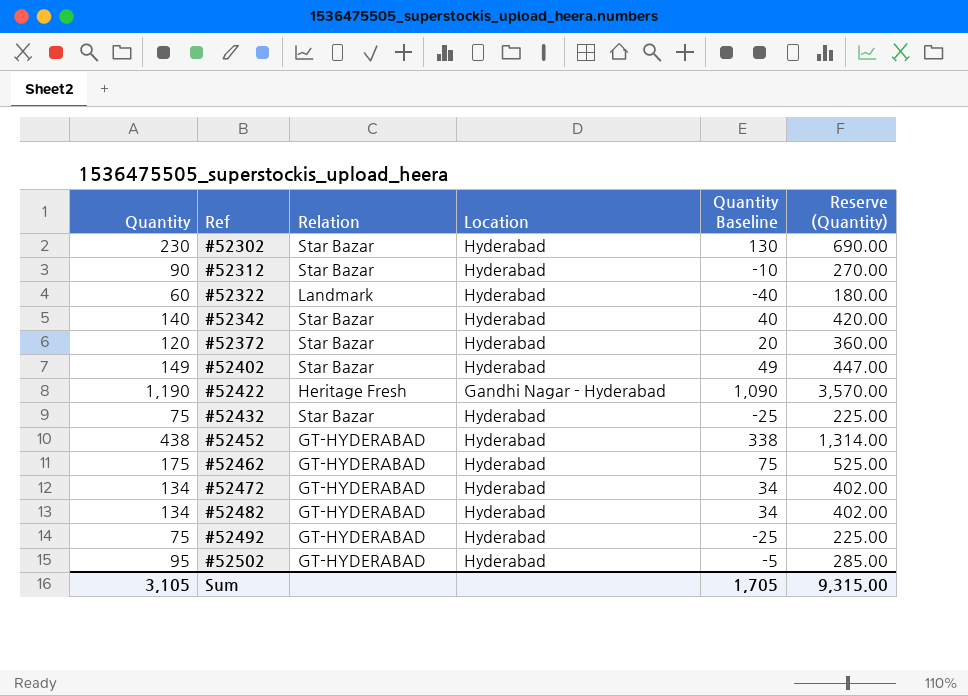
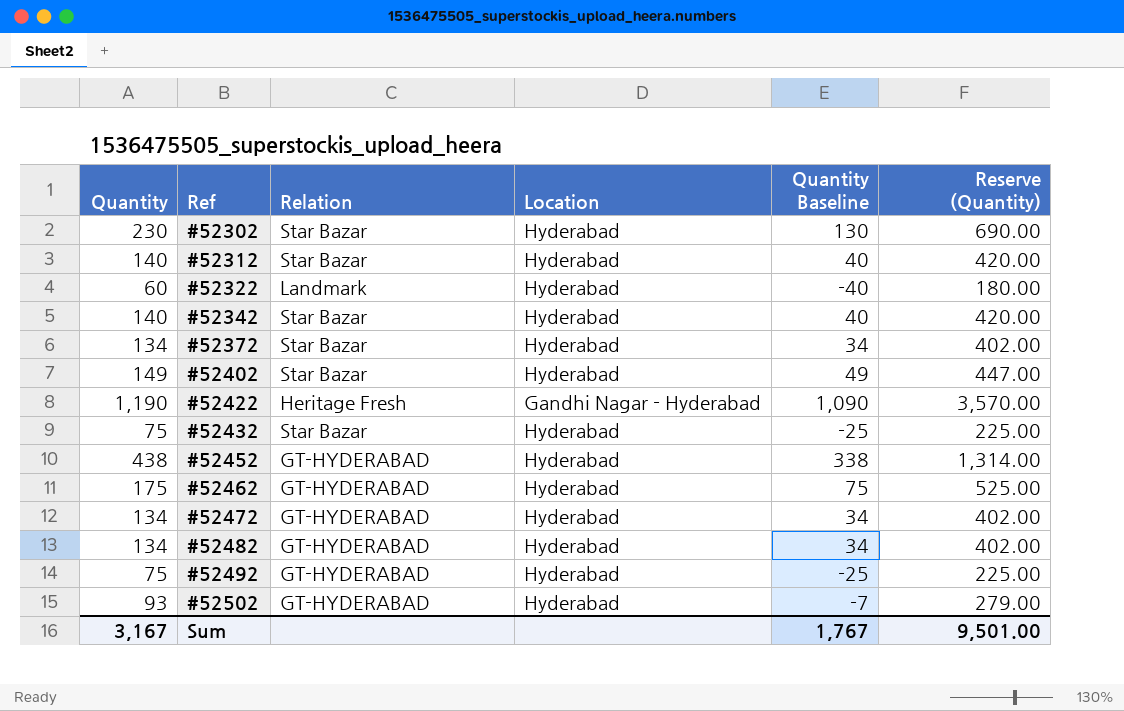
#52312 | Quantity: 90 -> 140
#52312 | Quantity Baseline: -10 -> 40
#52312 | Reserve (Quantity): 270.00 -> 420.00
#52372 | Quantity: 120 -> 134
#52372 | Quantity Baseline: 20 -> 34
#52372 | Reserve (Quantity): 360.00 -> 402.00
#52502 | Quantity: 95 -> 93
#52502 | Quantity Baseline: -5 -> -7
#52502 | Reserve (Quantity): 285.00 -> 279.00
Sum | Quantity: 3,105 -> 3,167
Sum | Quantity Baseline: 1,705 -> 1,767
Sum | Reserve (Quantity): 9,315.00 -> 9,501.00

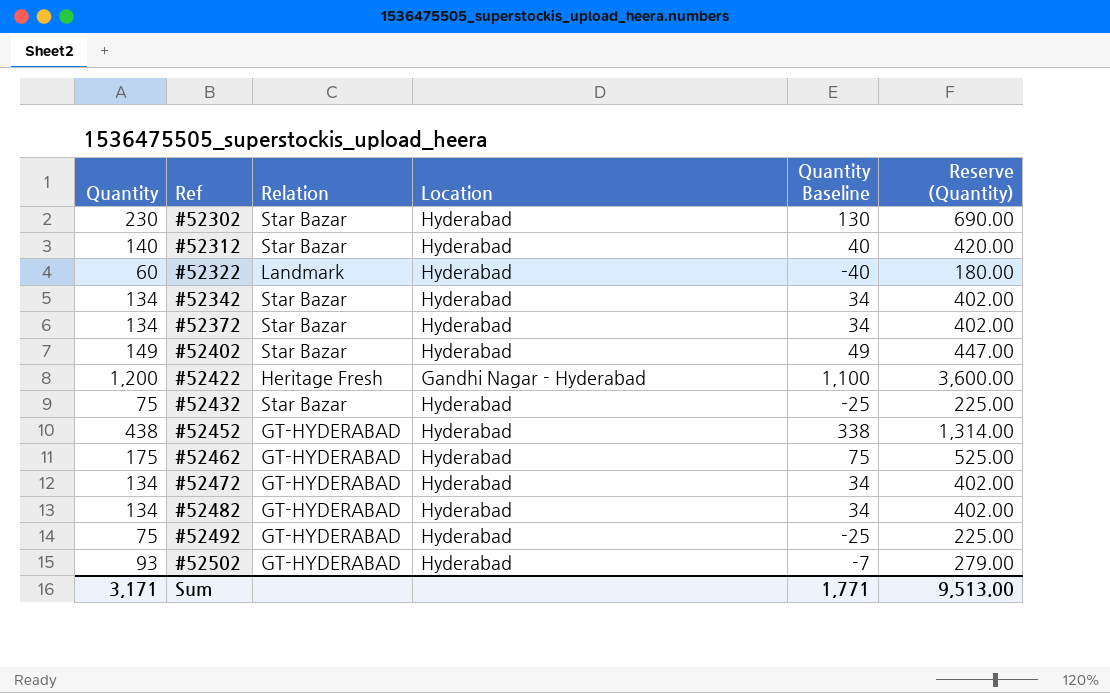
#52342 | Quantity: 140 -> 134
#52342 | Quantity Baseline: 40 -> 34
#52342 | Reserve (Quantity): 420.00 -> 402.00
#52422 | Quantity: 1,190 -> 1,200
#52422 | Quantity Baseline: 1,090 -> 1,100
#52422 | Reserve (Quantity): 3,570.00 -> 3,600.00
Sum | Quantity: 3,167 -> 3,171
Sum | Quantity Baseline: 1,767 -> 1,771
Sum | Reserve (Quantity): 9,501.00 -> 9,513.00

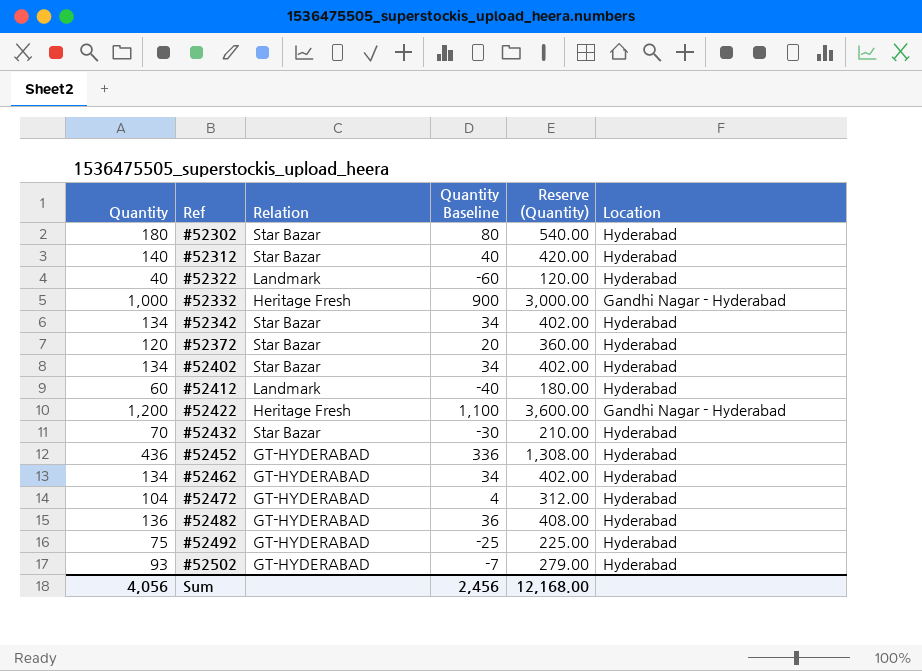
column Location | position: 4 -> 6
#52302 | Quantity: 230 -> 180
#52302 | Quantity Baseline: 130 -> 80
#52302 | Reserve (Quantity): 690.00 -> 540.00
#52322 | Quantity: 60 -> 40
#52322 | Quantity Baseline: -40 -> -60
#52322 | Reserve (Quantity): 180.00 -> 120.00
row #52332: none -> 1,000 | Heritage Fresh | 900 | 3,000.00 | Gandhi Nagar - Hyderabad
#52372 | Quantity: 134 -> 120
#52372 | Quantity Baseline: 34 -> 20
#52372 | Reserve (Quantity): 402.00 -> 360.00
#52402 | Quantity: 149 -> 134
#52402 | Quantity Baseline: 49 -> 34
#52402 | Reserve (Quantity): 447.00 -> 402.00
row #52412: none -> 60 | Landmark | -40 | 180.00 | Hyderabad
#52432 | Quantity: 75 -> 70
#52432 | Quantity Baseline: -25 -> -30
#52432 | Reserve (Quantity): 225.00 -> 210.00
#52452 | Quantity: 438 -> 436
#52452 | Quantity Baseline: 338 -> 336
#52452 | Reserve (Quantity): 1,314.00 -> 1,308.00
#52462 | Quantity: 175 -> 134
#52462 | Quantity Baseline: 75 -> 34
#52462 | Reserve (Quantity): 525.00 -> 402.00
#52472 | Quantity: 134 -> 104
#52472 | Quantity Baseline: 34 -> 4
#52472 | Reserve (Quantity): 402.00 -> 312.00
#52482 | Quantity: 134 -> 136
#52482 | Quantity Baseline: 34 -> 36
#52482 | Reserve (Quantity): 402.00 -> 408.00
Sum | Quantity: 3,171 -> 4,056
Sum | Quantity Baseline: 1,771 -> 2,456
Sum | Reserve (Quantity): 9,513.00 -> 12,168.00

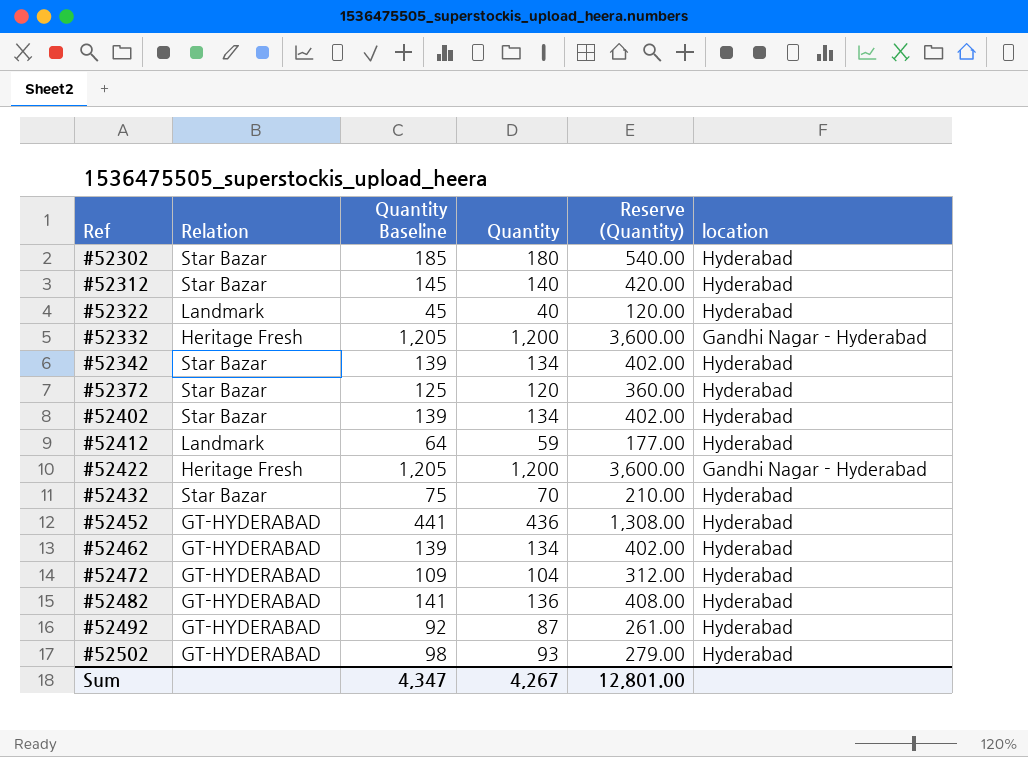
column Quantity Baseline | formula: [Quantity] - 100 -> [Quantity] + 5
column Quantity | position: 1 -> 4
column name: Location -> location
#52332 | Quantity: 1,000 -> 1,200
#52332 | Reserve (Quantity): 3,000.00 -> 3,600.00
#52412 | Quantity: 60 -> 59
#52412 | Reserve (Quantity): 180.00 -> 177.00
#52492 | Quantity: 75 -> 87
#52492 | Reserve (Quantity): 225.00 -> 261.00
Sum | Quantity Baseline: 2,456 -> 4,347
Sum | Quantity: 4,056 -> 4,267
Sum | Reserve (Quantity): 12,168.00 -> 12,801.00

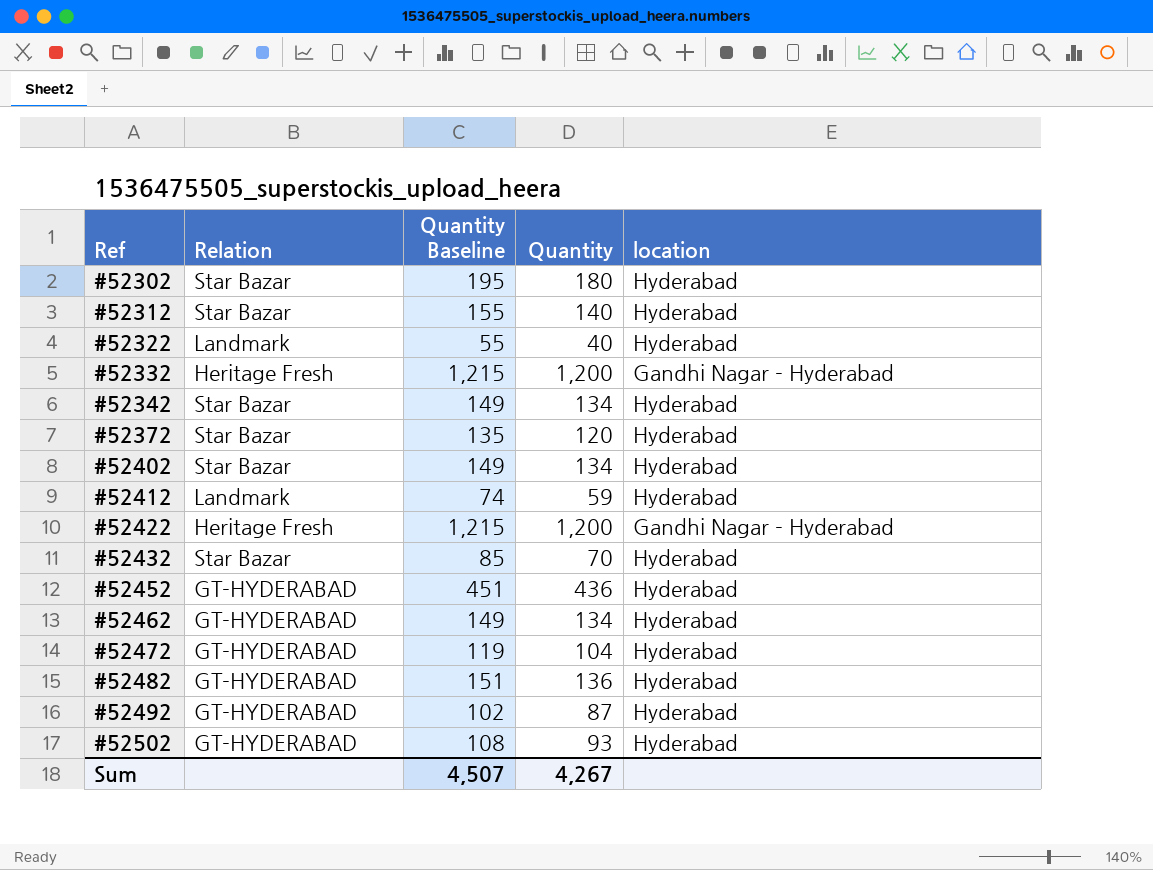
column Reserve (Quantity) | formula: [Quantity] * 3 -> none
column Quantity Baseline | formula: [Quantity] + 5 -> [Quantity] + 15
Sum | Quantity Baseline: 4,347 -> 4,507

